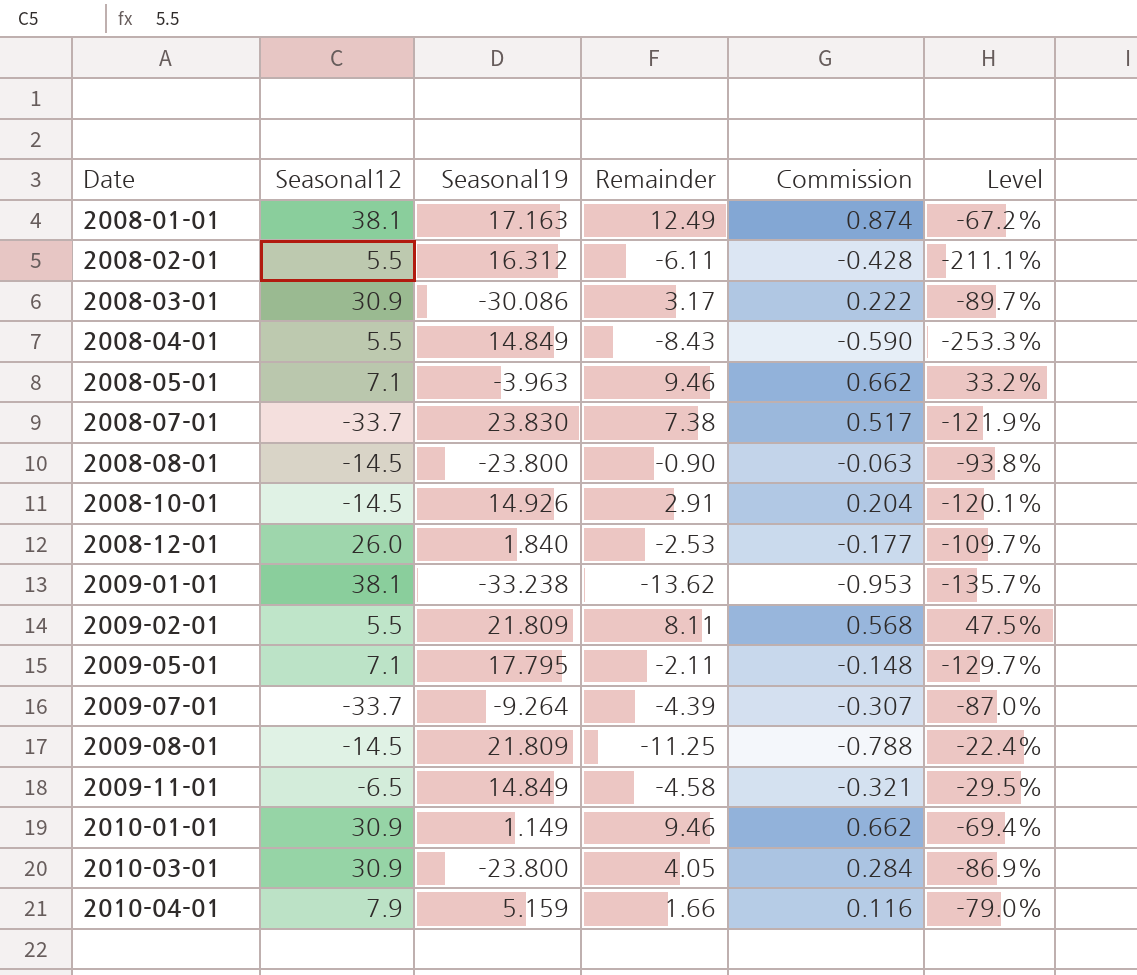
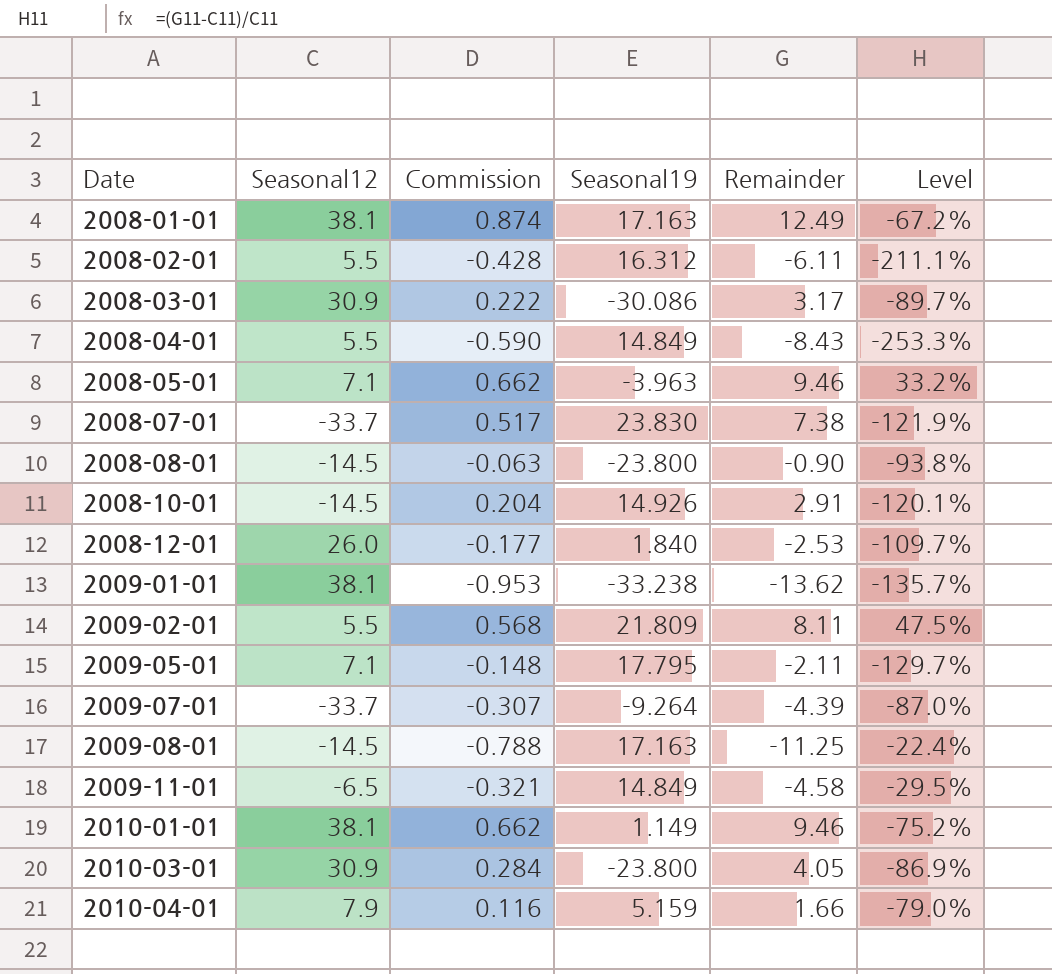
column Commission | position: 5 -> 3
2009-08-01 | Seasonal19: 21.809 -> 17.163
2010-01-01 | Seasonal12: 30.9 -> 38.1
2010-01-01 | Level: -69.4% -> -75.2%

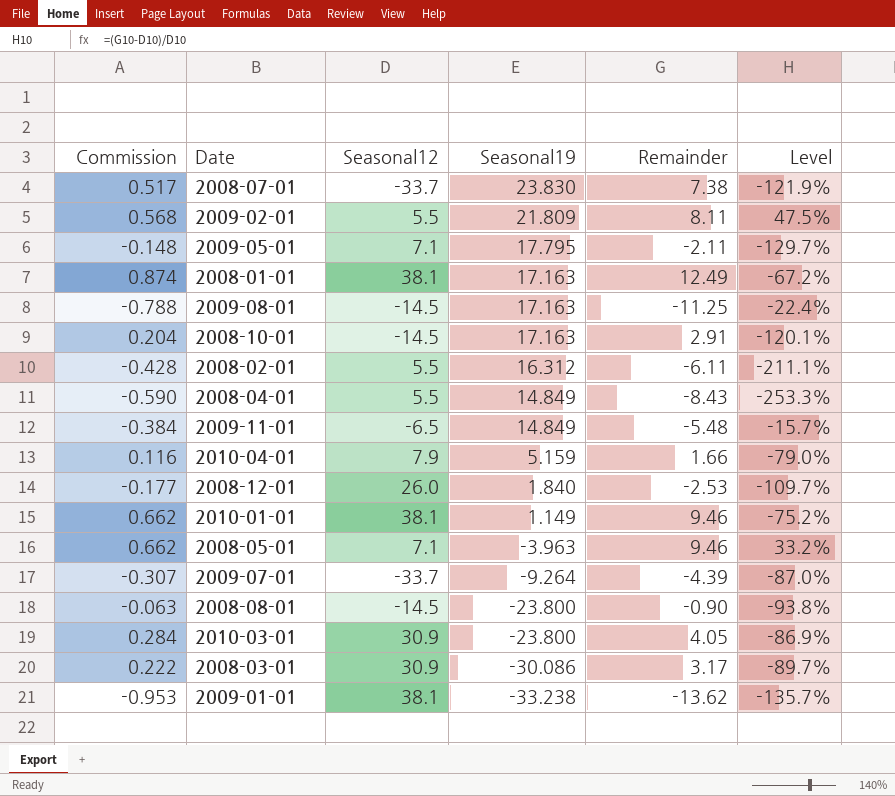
row order: Date ascending -> Seasonal19 descending
column Commission | position: 3 -> 1
2008-10-01 | Seasonal19: 14.926 -> 17.163
2009-11-01 | Commission: -0.321 -> -0.384
2009-11-01 | Remainder: -4.58 -> -5.48
2009-11-01 | Level: -29.5% -> -15.7%

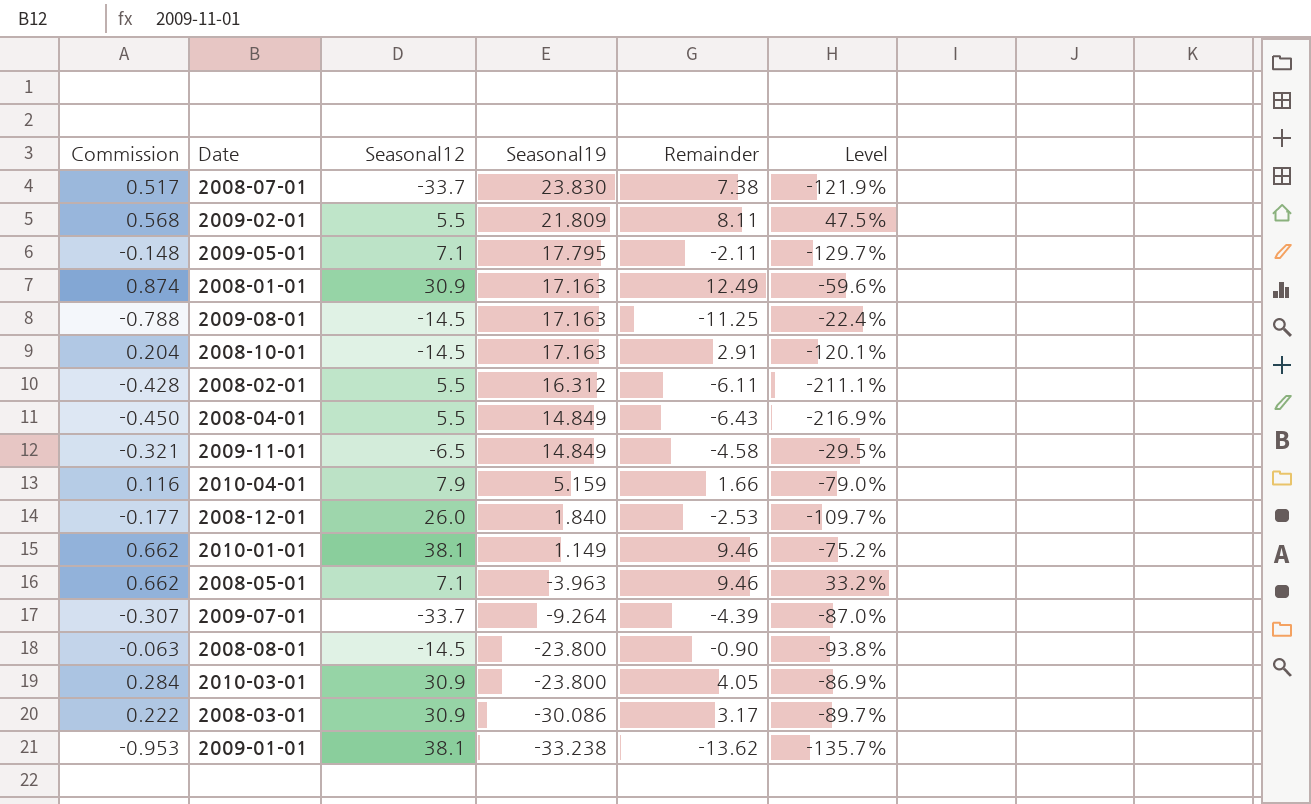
2008-01-01 | Seasonal12: 38.1 -> 30.9
2008-01-01 | Level: -67.2% -> -59.6%
2008-04-01 | Commission: -0.590 -> -0.450
2008-04-01 | Remainder: -8.43 -> -6.43
2008-04-01 | Level: -253.3% -> -216.9%
2009-11-01 | Commission: -0.384 -> -0.321
2009-11-01 | Remainder: -5.48 -> -4.58
2009-11-01 | Level: -15.7% -> -29.5%

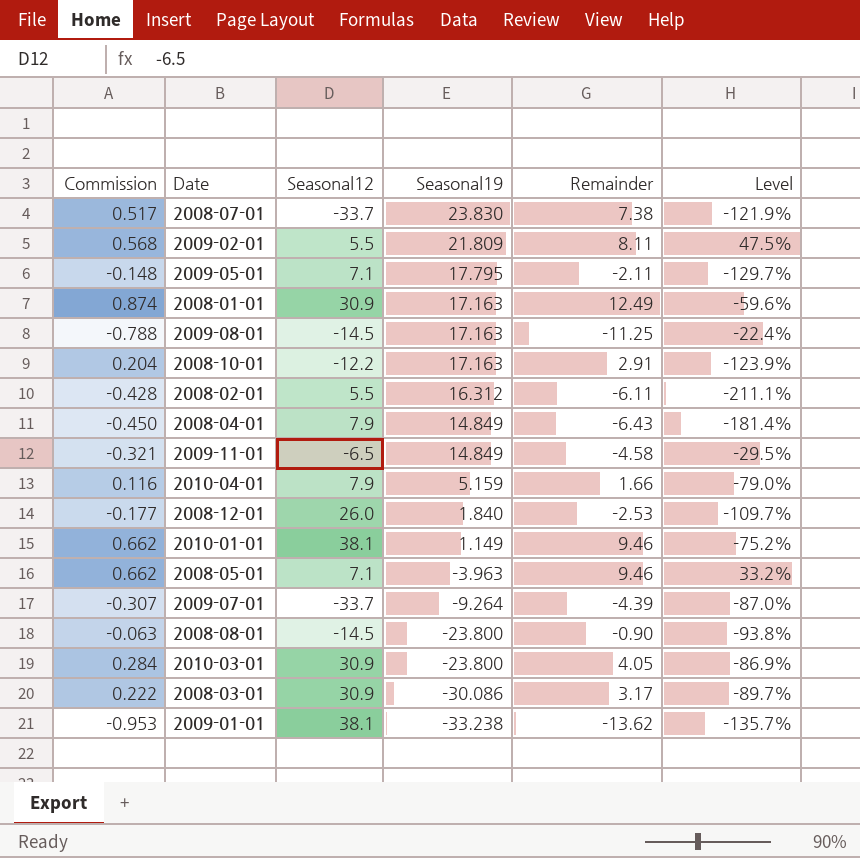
2008-10-01 | Seasonal12: -14.5 -> -12.2
2008-10-01 | Level: -120.1% -> -123.9%
2008-04-01 | Seasonal12: 5.5 -> 7.9
2008-04-01 | Level: -216.9% -> -181.4%

